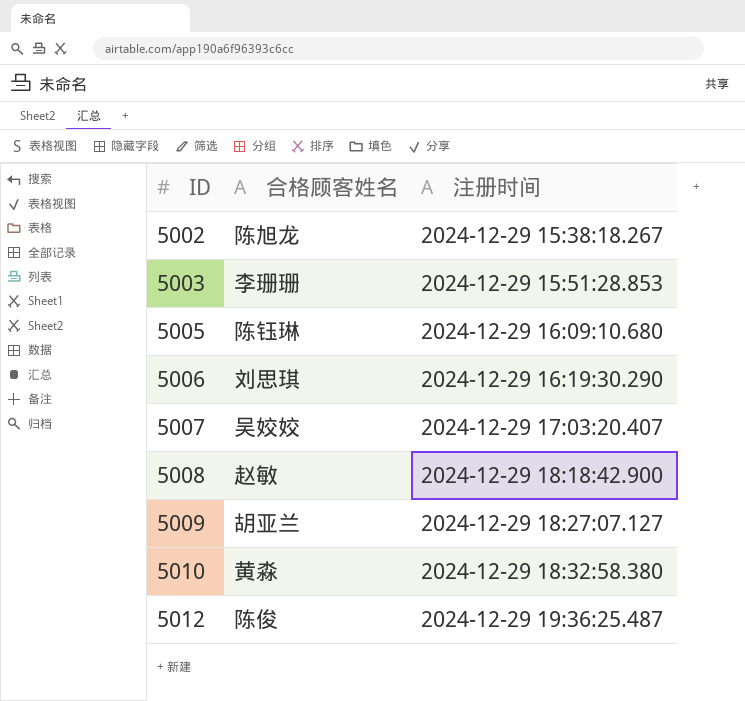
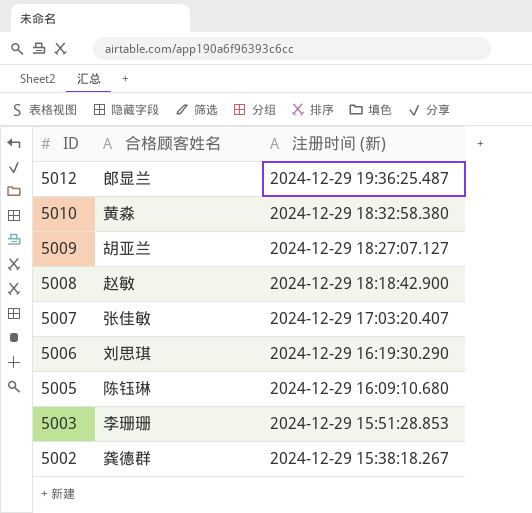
row order: ID ascending -> ID descending
column name: 注册时间 -> 注册时间 (新)
5012 | 合格顾客姓名: 陈俊 -> 郎显兰
5007 | 合格顾客姓名: 吴姣姣 -> 张佳敏
5002 | 合格顾客姓名: 陈旭龙 -> 龚德群

